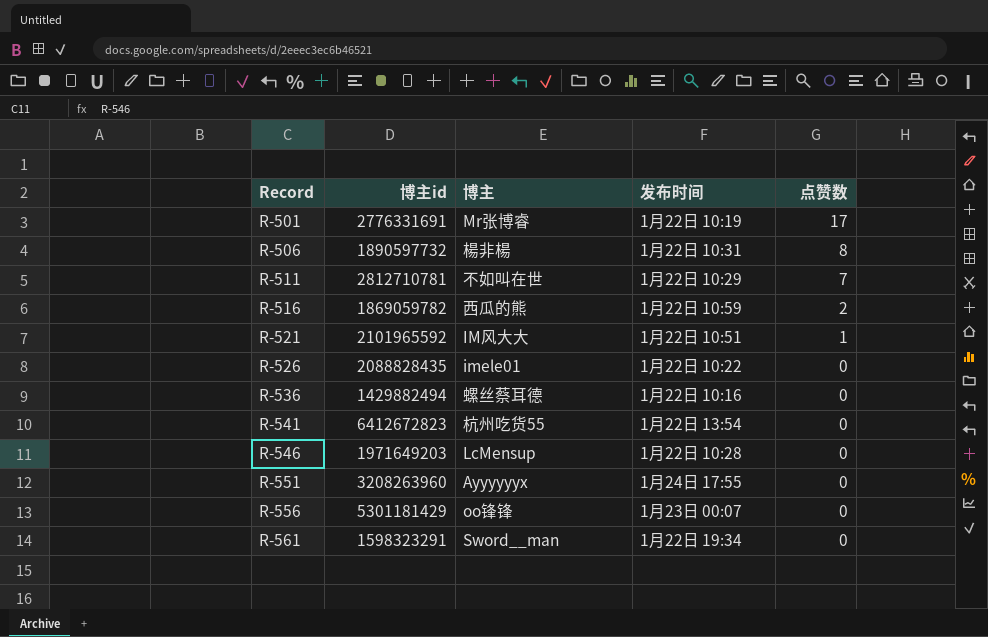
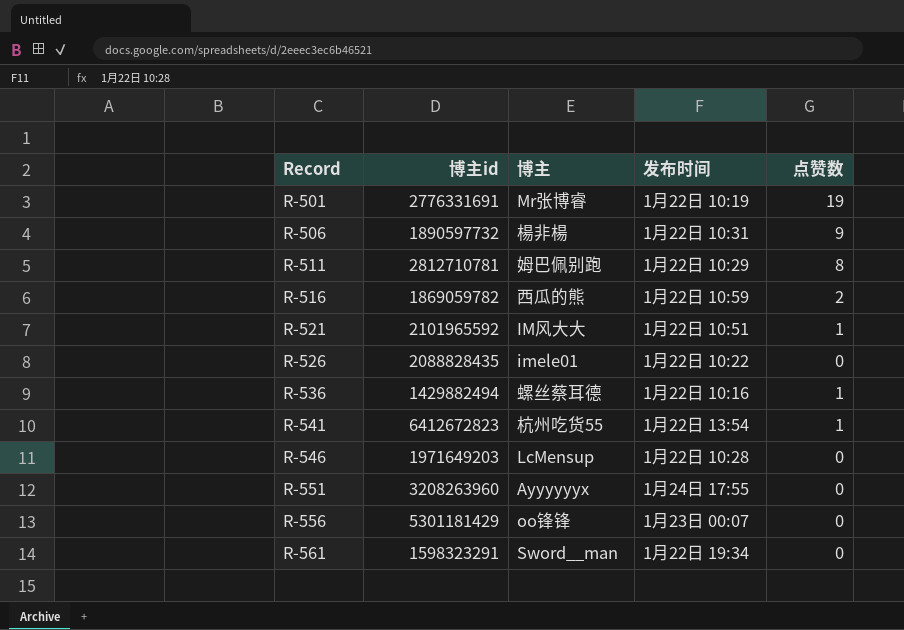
R-501 | 点赞数: 17 -> 19
R-506 | 点赞数: 8 -> 9
R-511 | 博主: 不如叫在世 -> 姆巴佩别跑
R-511 | 点赞数: 7 -> 8
R-536 | 点赞数: 0 -> 1
R-541 | 点赞数: 0 -> 1

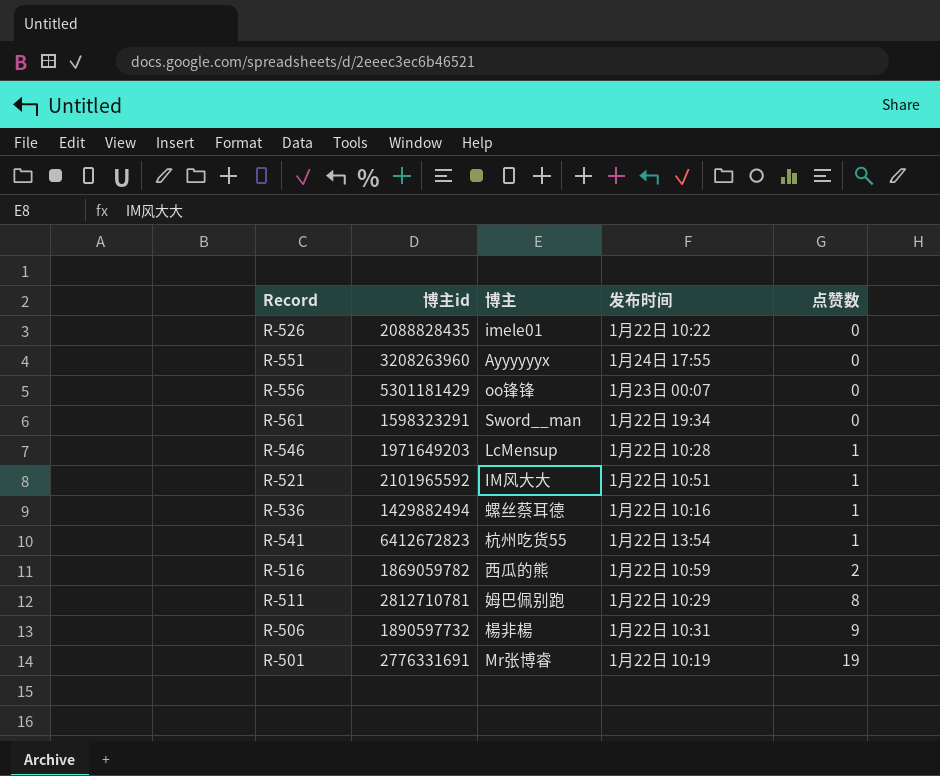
row order: Record ascending -> 点赞数 ascending
R-546 | 点赞数: 0 -> 1

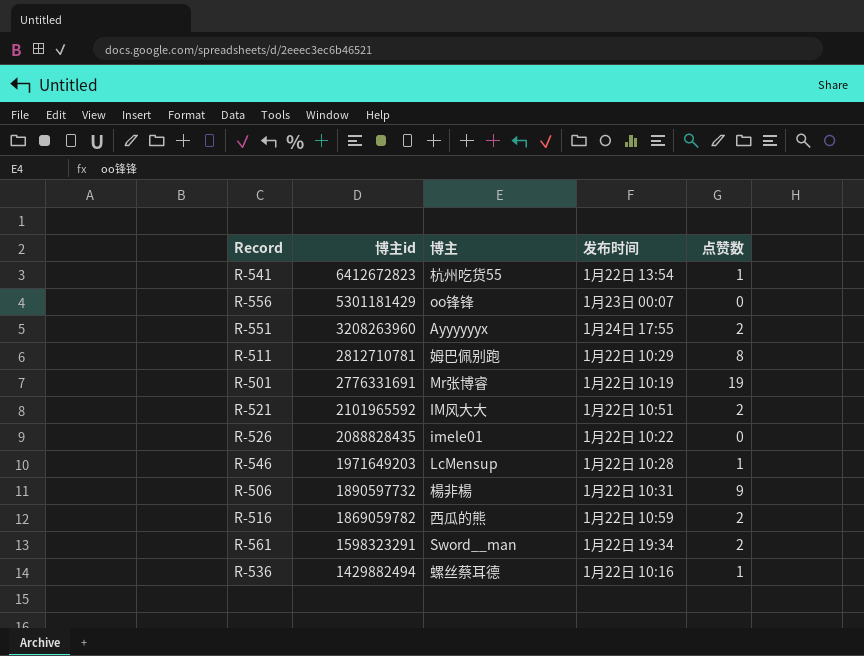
row order: 点赞数 ascending -> 博主id descending
R-551 | 点赞数: 0 -> 2
R-521 | 点赞数: 1 -> 2
R-561 | 点赞数: 0 -> 2

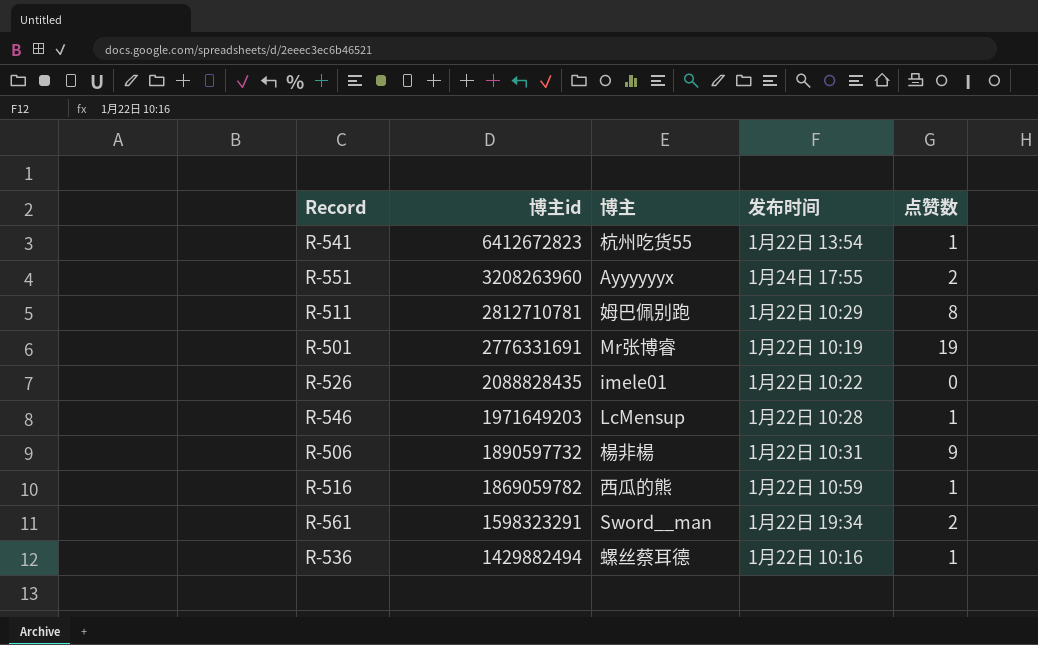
row R-556: 5301181429 | oo锋锋 | 1月23日 00:07 | 0 -> none
row R-521: 2101965592 | IM风大大 | 1月22日 10:51 | 2 -> none
R-516 | 点赞数: 2 -> 1

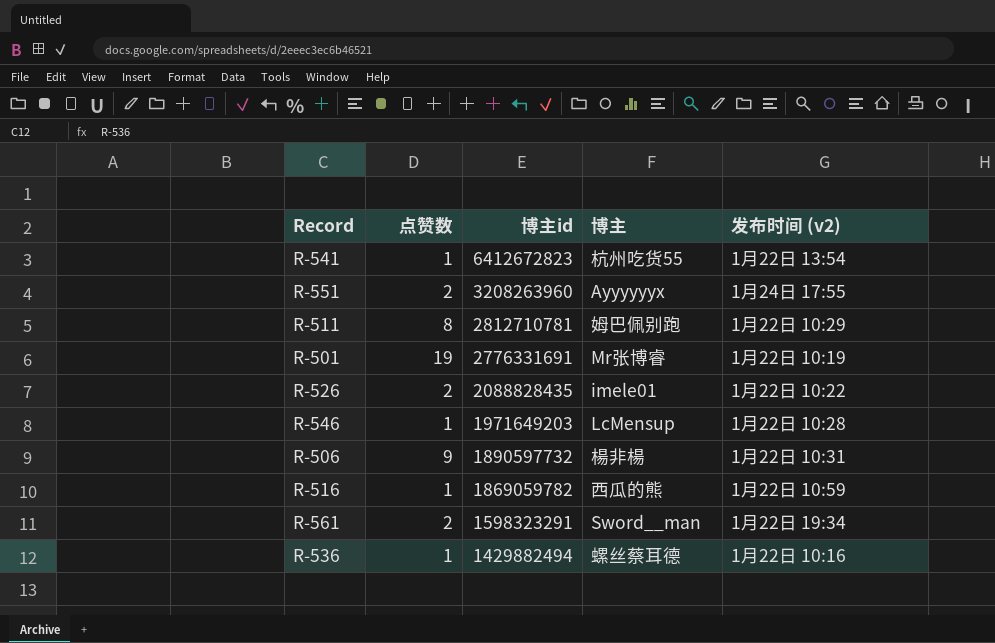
column 点赞数 | position: 5 -> 2
column name: 发布时间 -> 发布时间 (v2)
R-526 | 点赞数: 0 -> 2

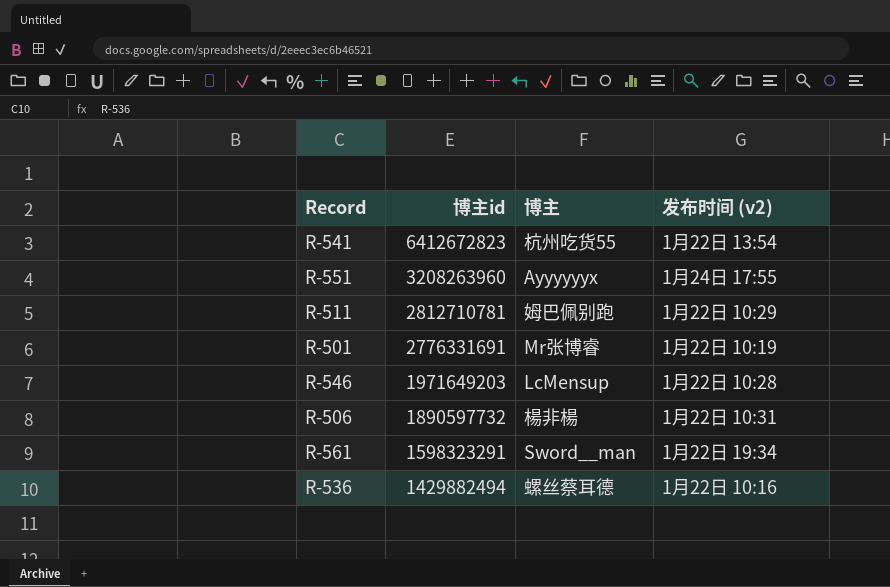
column 点赞数 | position: 2 -> none
row R-526: 2 | 2088828435 | imele01 | 1月22日 10:22 -> none
row R-516: 1 | 1869059782 | 西瓜的熊 | 1月22日 10:59 -> none

